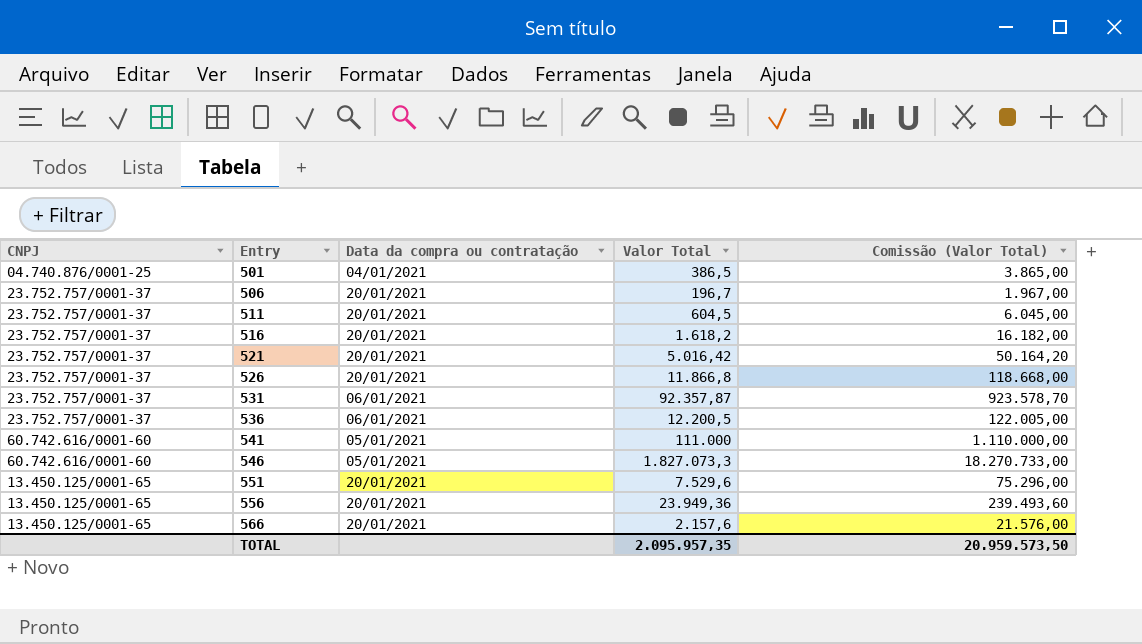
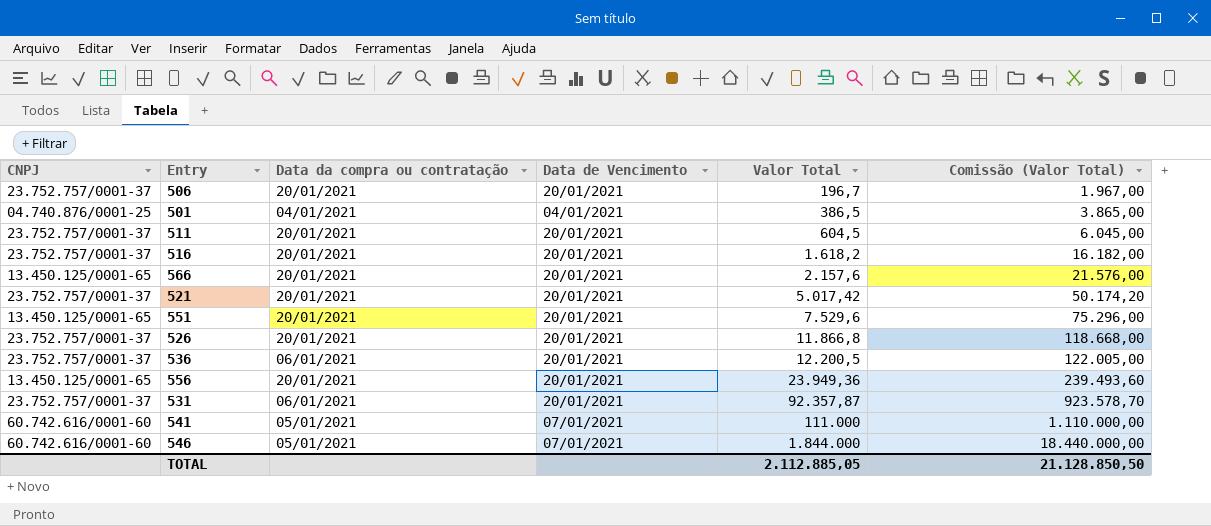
row order: Entry ascending -> Valor Total ascending
column Data de Vencimento | position: none -> 4
521 | Valor Total: 5.016,42 -> 5.017,42
521 | Comissão (Valor Total): 50.164,20 -> 50.174,20
546 | Valor Total: 1.827.073,3 -> 1.844.000
546 | Comissão (Valor Total): 18.270.733,00 -> 18.440.000,00
TOTAL | Valor Total: 2.095.957,35 -> 2.112.885,05
TOTAL | Comissão (Valor Total): 20.959.573,50 -> 21.128.850,50

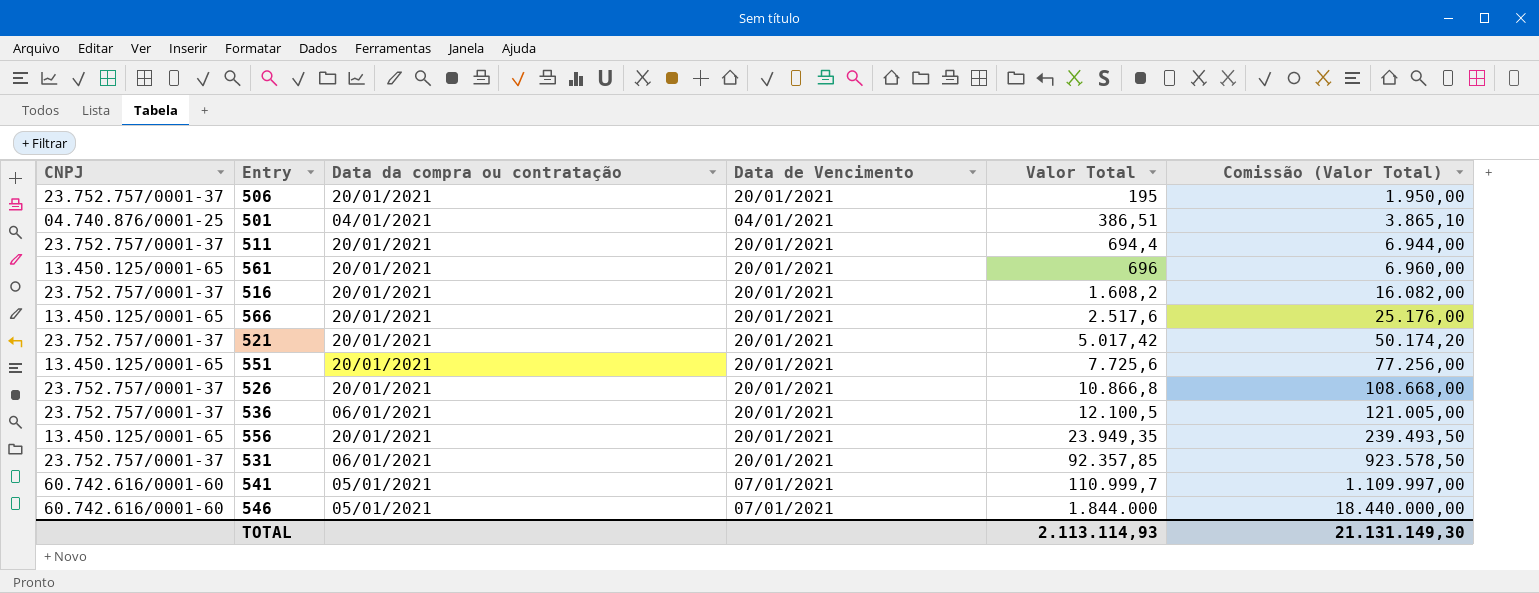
506 | Valor Total: 196,7 -> 195
506 | Comissão (Valor Total): 1.967,00 -> 1.950,00
501 | Valor Total: 386,5 -> 386,51
501 | Comissão (Valor Total): 3.865,00 -> 3.865,10
511 | Valor Total: 604,5 -> 694,4
511 | Comissão (Valor Total): 6.045,00 -> 6.944,00
row 561: none -> 13.450.125/0001-65 | 20/01/2021 | 20/01/2021 | 696 | 6.960,00
516 | Valor Total: 1.618,2 -> 1.608,2
516 | Comissão (Valor Total): 16.182,00 -> 16.082,00
566 | Valor Total: 2.157,6 -> 2.517,6
566 | Comissão (Valor Total): 21.576,00 -> 25.176,00
551 | Valor Total: 7.529,6 -> 7.725,6
551 | Comissão (Valor Total): 75.296,00 -> 77.256,00
526 | Valor Total: 11.866,8 -> 10.866,8
526 | Comissão (Valor Total): 118.668,00 -> 108.668,00
536 | Valor Total: 12.200,5 -> 12.100,5
536 | Comissão (Valor Total): 122.005,00 -> 121.005,00
556 | Valor Total: 23.949,36 -> 23.949,35
556 | Comissão (Valor Total): 239.493,60 -> 239.493,50
531 | Valor Total: 92.357,87 -> 92.357,85
531 | Comissão (Valor Total): 923.578,70 -> 923.578,50
541 | Valor Total: 111.000 -> 110.999,7
541 | Comissão (Valor Total): 1.110.000,00 -> 1.109.997,00
TOTAL | Valor Total: 2.112.885,05 -> 2.113.114,93
TOTAL | Comissão (Valor Total): 21.128.850,50 -> 21.131.149,30

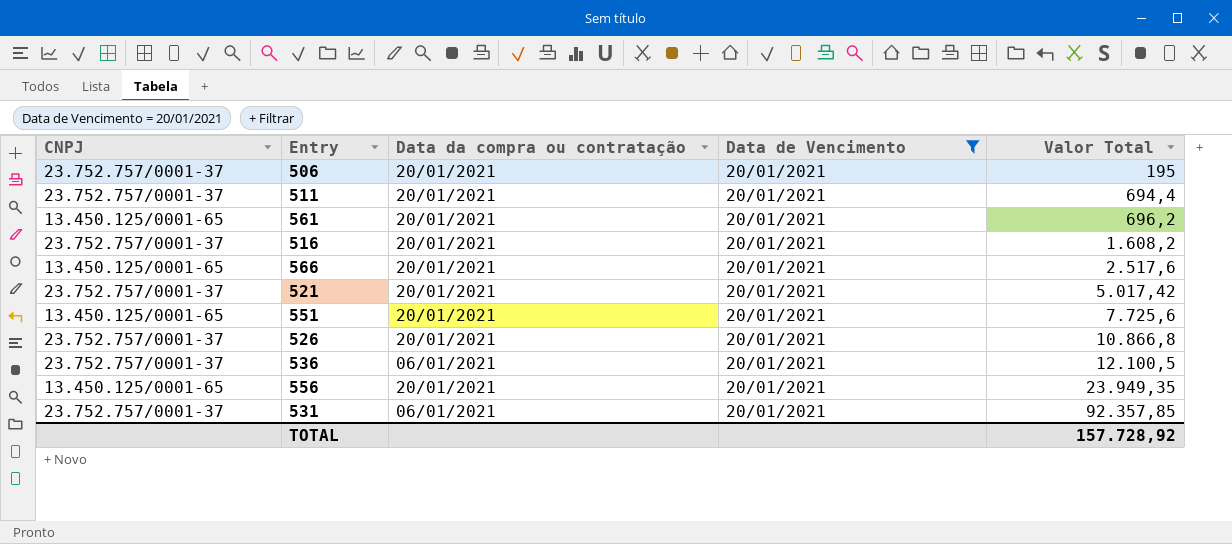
filter: none -> Data de Vencimento = 20/01/2021
column Comissão (Valor Total) | formula: [Valor Total] * 10 -> none
561 | Valor Total: 696 -> 696,2
TOTAL | Valor Total: 2.113.114,93 -> 157.728,92

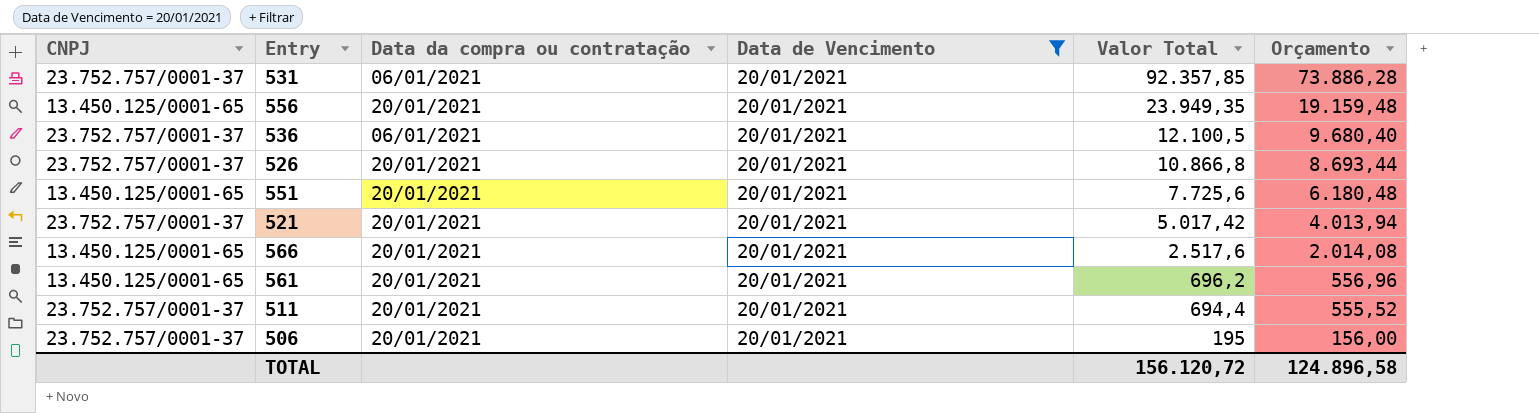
row order: Valor Total ascending -> Valor Total descending
column Orçamento | formula: none -> [Valor Total] * 0,8
row 516: 23.752.757/0001-37 | 20/01/2021 | 20/01/2021 | 1.608,2 -> none
TOTAL | Valor Total: 157.728,92 -> 156.120,72

